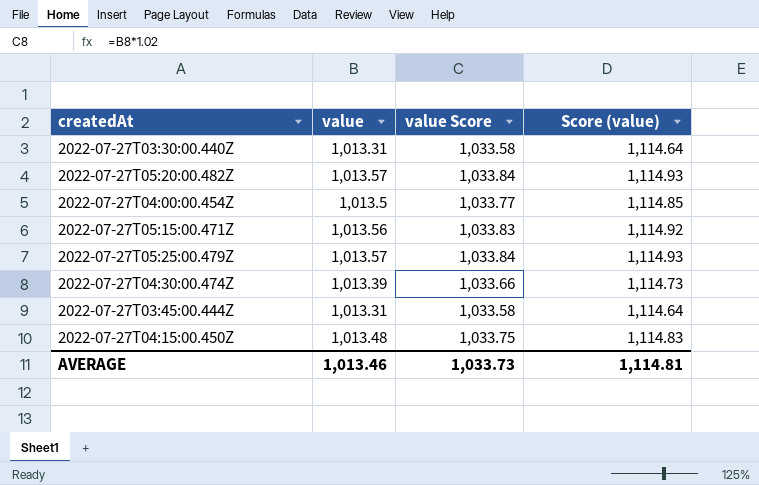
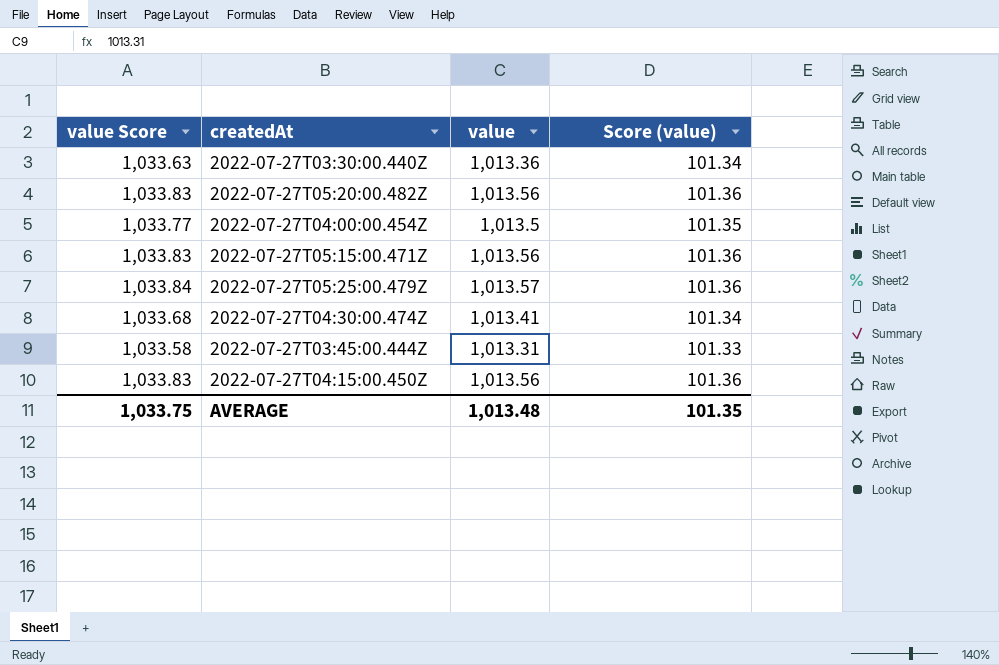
column value Score | position: 3 -> 1
column Score (value) | formula: [value] * 1.1 -> [value] * 0.1
2022-07-27T03:30:00.440Z | value Score: 1,033.58 -> 1,033.63
2022-07-27T03:30:00.440Z | value: 1,013.31 -> 1,013.36
2022-07-27T05:20:00.482Z | value Score: 1,033.84 -> 1,033.83
2022-07-27T05:20:00.482Z | value: 1,013.57 -> 1,013.56
2022-07-27T04:30:00.474Z | value Score: 1,033.66 -> 1,033.68
2022-07-27T04:30:00.474Z | value: 1,013.39 -> 1,013.41
2022-07-27T04:15:00.450Z | value Score: 1,033.75 -> 1,033.83
2022-07-27T04:15:00.450Z | value: 1,013.48 -> 1,013.56
AVERAGE | value Score: 1,033.73 -> 1,033.75
AVERAGE | value: 1,013.46 -> 1,013.48
AVERAGE | Score (value): 1,114.81 -> 101.35

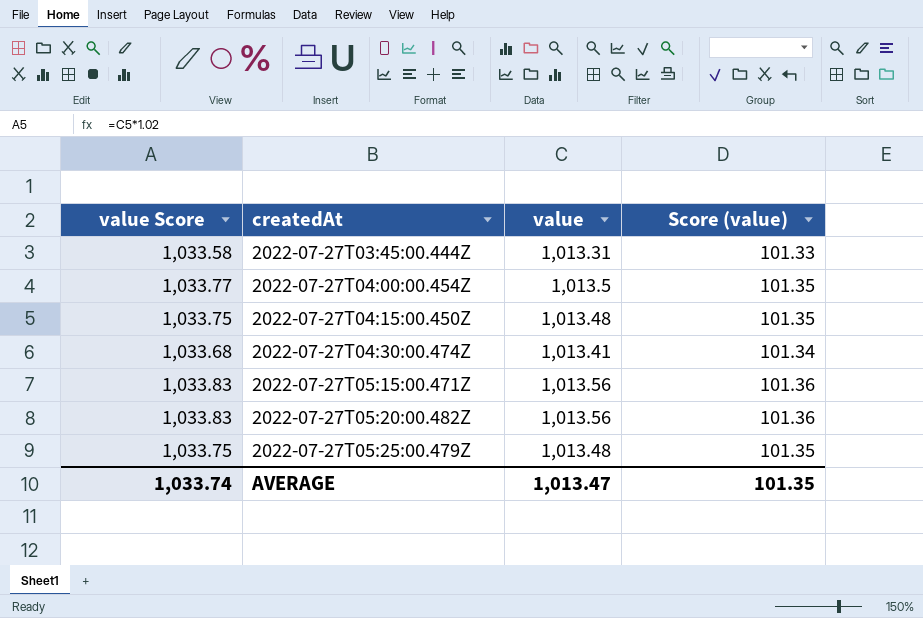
row order: none -> createdAt ascending
row 2022-07-27T03:30:00.440Z: 1,033.63 | 1,013.36 | 101.34 -> none
2022-07-27T04:15:00.450Z | value Score: 1,033.83 -> 1,033.75
2022-07-27T04:15:00.450Z | value: 1,013.56 -> 1,013.48
2022-07-27T04:15:00.450Z | Score (value): 101.36 -> 101.35
2022-07-27T05:25:00.479Z | value Score: 1,033.84 -> 1,033.75
2022-07-27T05:25:00.479Z | value: 1,013.57 -> 1,013.48
2022-07-27T05:25:00.479Z | Score (value): 101.36 -> 101.35
AVERAGE | value Score: 1,033.75 -> 1,033.74
AVERAGE | value: 1,013.48 -> 1,013.47

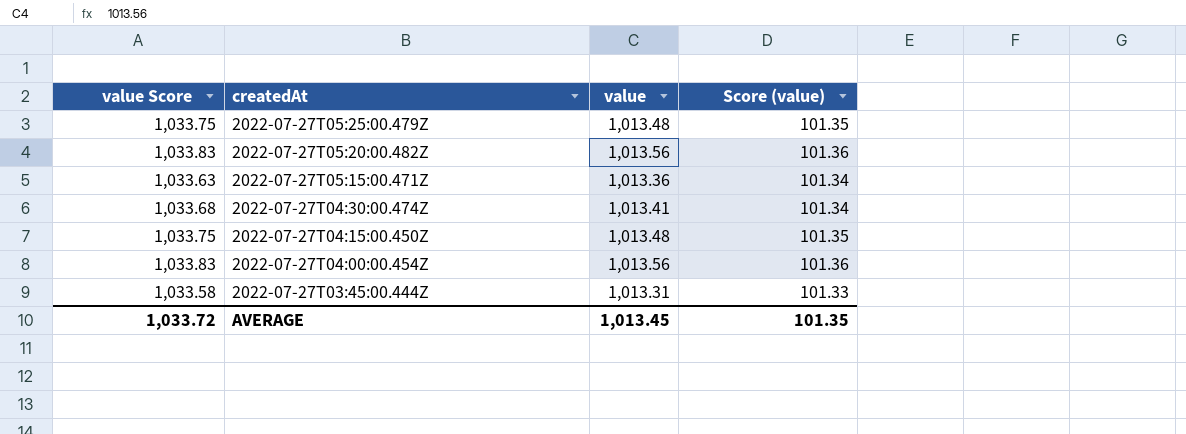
row order: createdAt ascending -> createdAt descending
2022-07-27T05:15:00.471Z | value Score: 1,033.83 -> 1,033.63
2022-07-27T05:15:00.471Z | value: 1,013.56 -> 1,013.36
2022-07-27T05:15:00.471Z | Score (value): 101.36 -> 101.34
2022-07-27T04:00:00.454Z | value Score: 1,033.77 -> 1,033.83
2022-07-27T04:00:00.454Z | value: 1,013.5 -> 1,013.56
2022-07-27T04:00:00.454Z | Score (value): 101.35 -> 101.36
AVERAGE | value Score: 1,033.74 -> 1,033.72
AVERAGE | value: 1,013.47 -> 1,013.45

